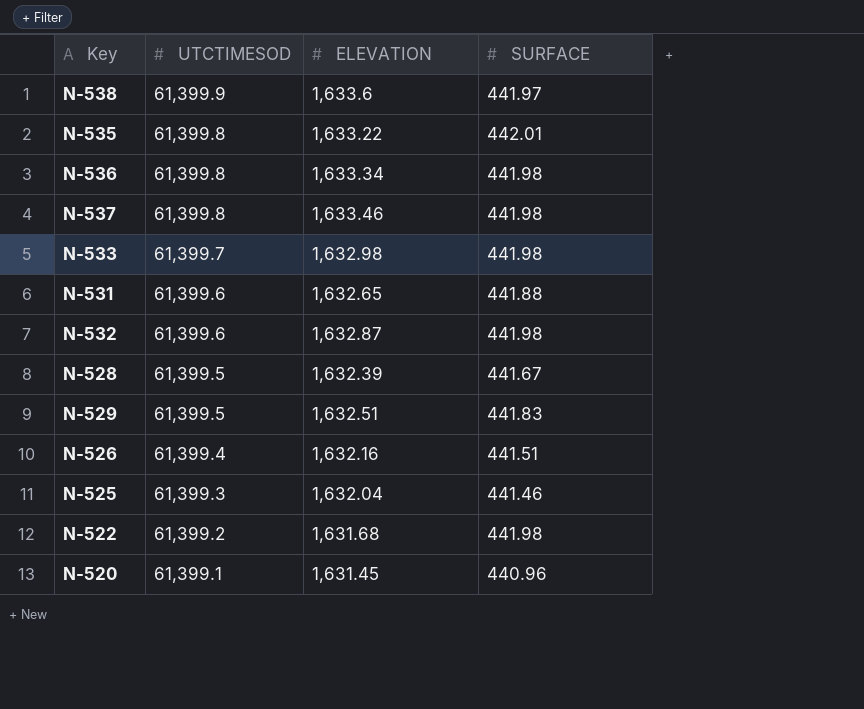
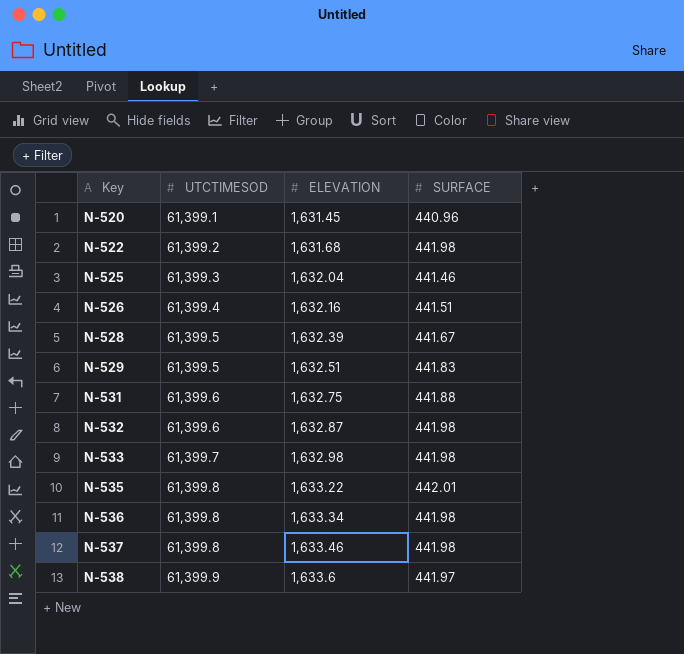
row order: UTCTIMESOD descending -> Key ascending
N-531 | ELEVATION: 1,632.65 -> 1,632.75

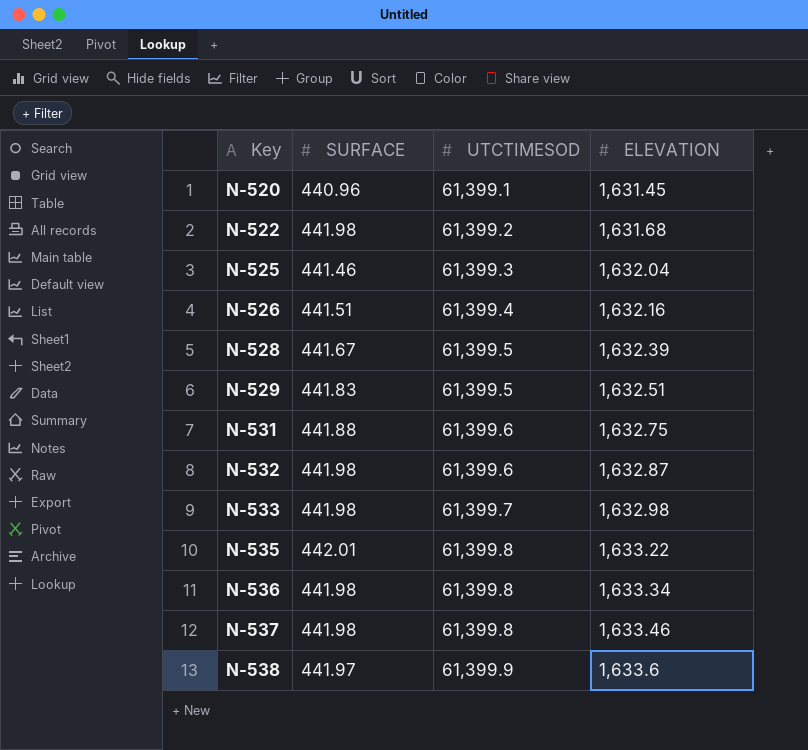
column SURFACE | position: 4 -> 2

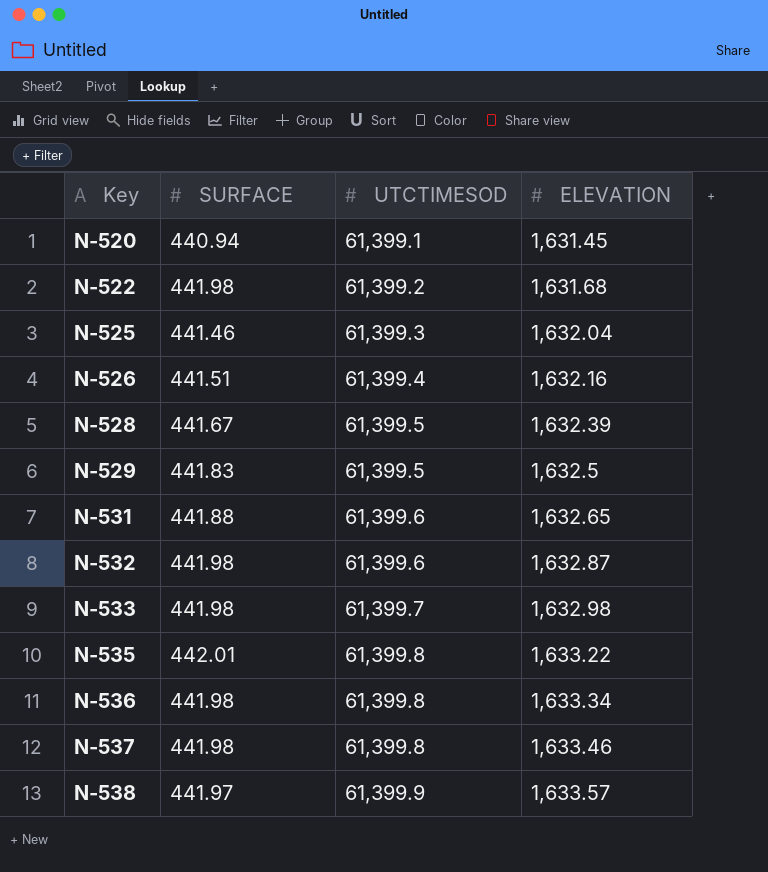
N-520 | SURFACE: 440.96 -> 440.94
N-529 | ELEVATION: 1,632.51 -> 1,632.5
N-531 | ELEVATION: 1,632.75 -> 1,632.65
N-538 | ELEVATION: 1,633.6 -> 1,633.57

